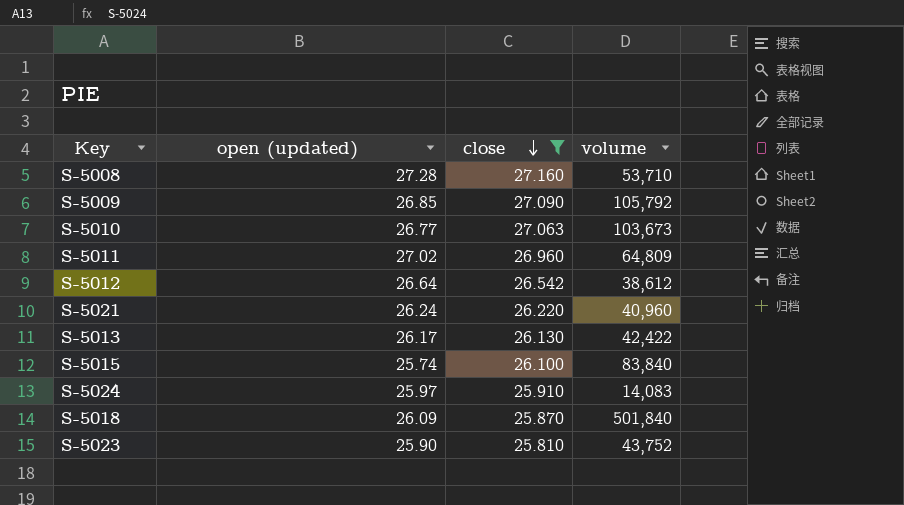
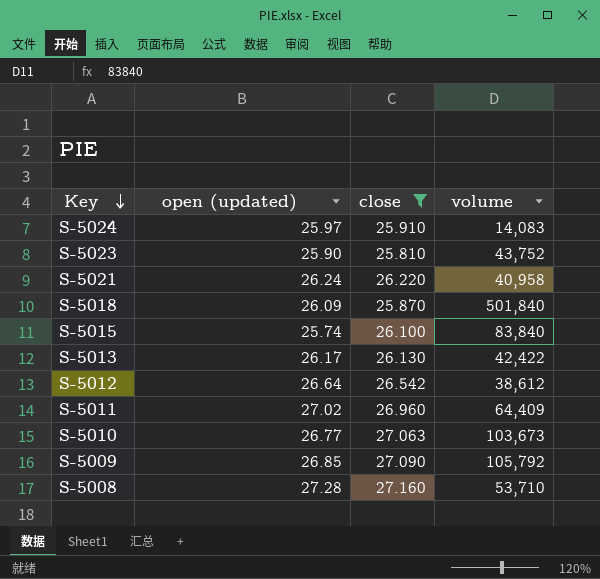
row order: close descending -> Key descending
S-5021 | volume: 40,960 -> 40,958
S-5011 | volume: 64,809 -> 64,409

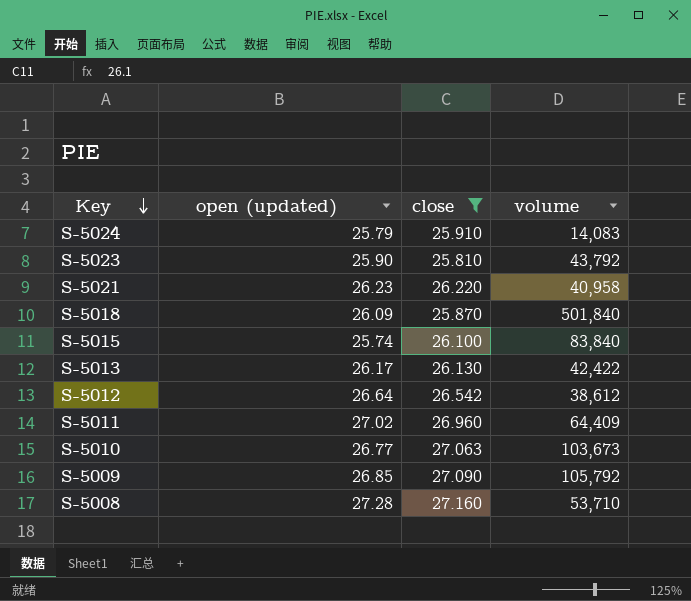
S-5024 | open (updated): 25.97 -> 25.79
S-5023 | volume: 43,752 -> 43,792
S-5021 | open (updated): 26.24 -> 26.23

